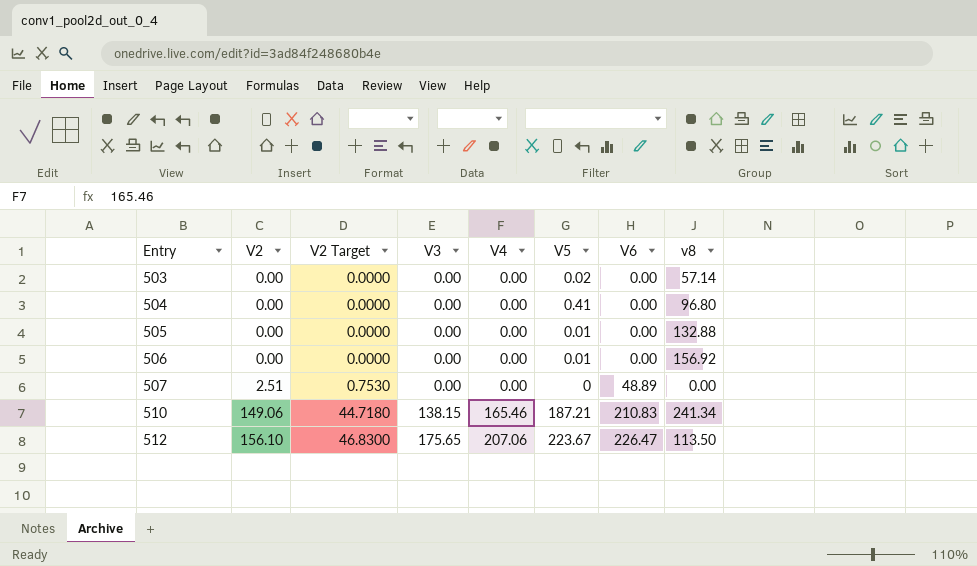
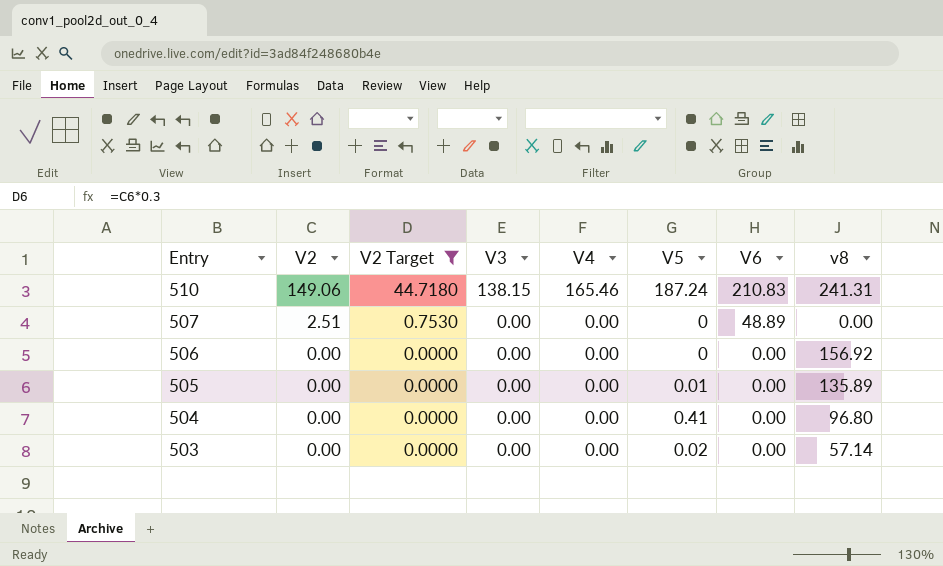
filter: none -> V2 Target != 46.8300
row order: Entry ascending -> Entry descending
510 | V5: 187.21 -> 187.24
510 | v8: 241.34 -> 241.31
506 | V5: 0.01 -> 0
505 | v8: 132.88 -> 135.89

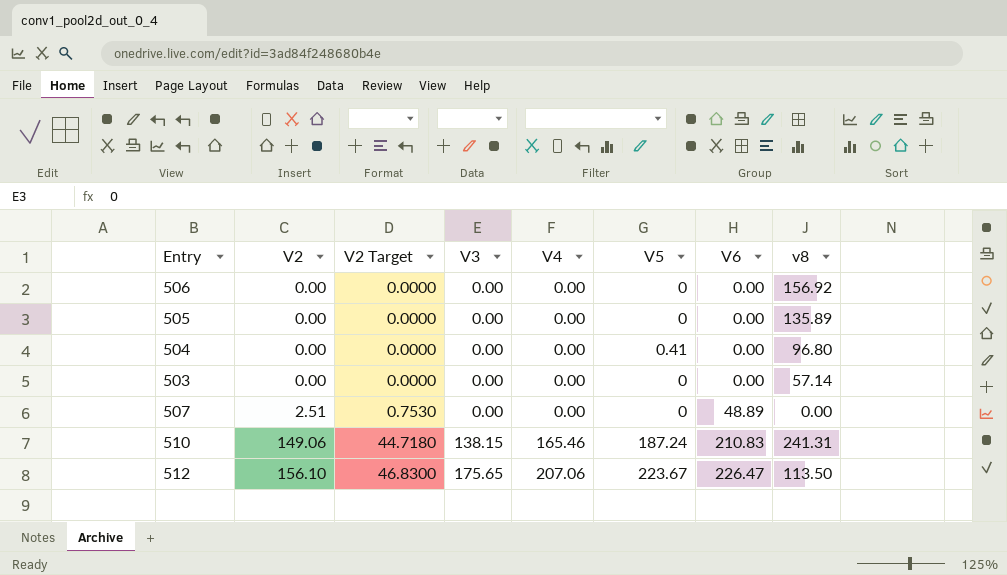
filter: V2 Target != 46.8300 -> none
row order: Entry descending -> V2 ascending
505 | V5: 0.01 -> 0
503 | V5: 0.02 -> 0

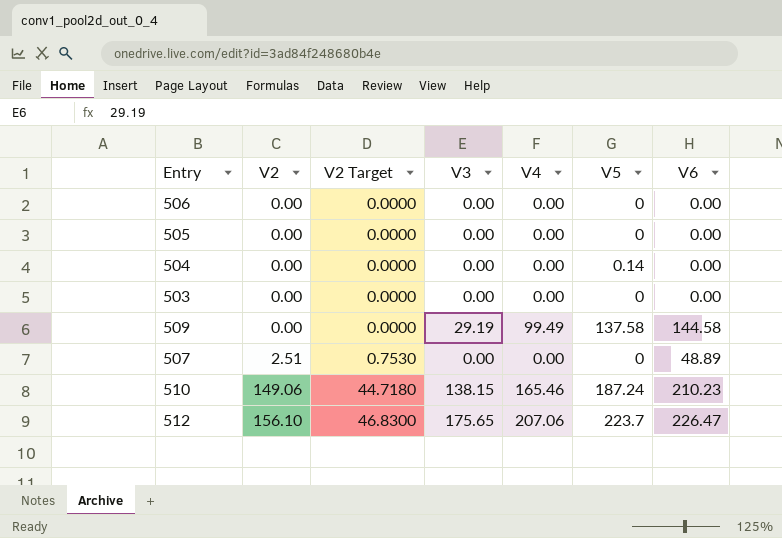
column v8 | position: 8 -> none
504 | V5: 0.41 -> 0.14
row 509: none -> 0.00 | 0.0000 | 29.19 | 99.49 | 137.58 | 144.58
510 | V6: 210.83 -> 210.23
512 | V5: 223.67 -> 223.7

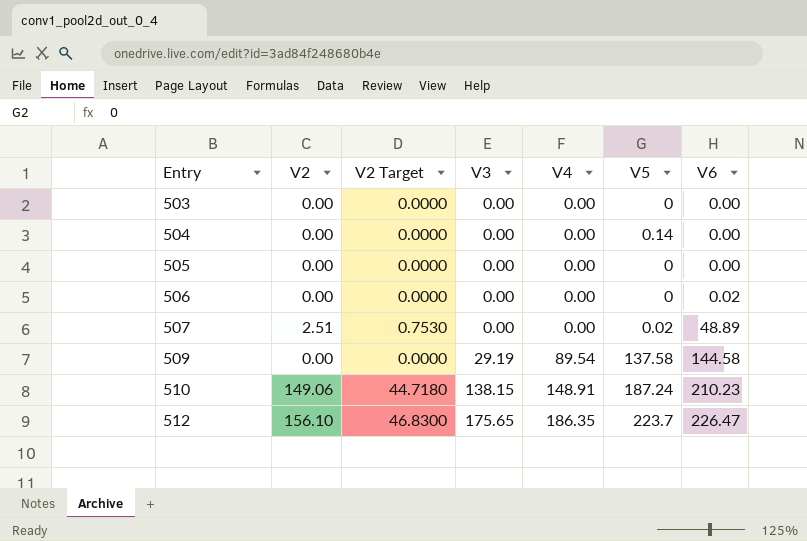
row order: V2 ascending -> Entry ascending
506 | V6: 0.00 -> 0.02
507 | V5: 0 -> 0.02
509 | V4: 99.49 -> 89.54
510 | V4: 165.46 -> 148.91
512 | V4: 207.06 -> 186.35

